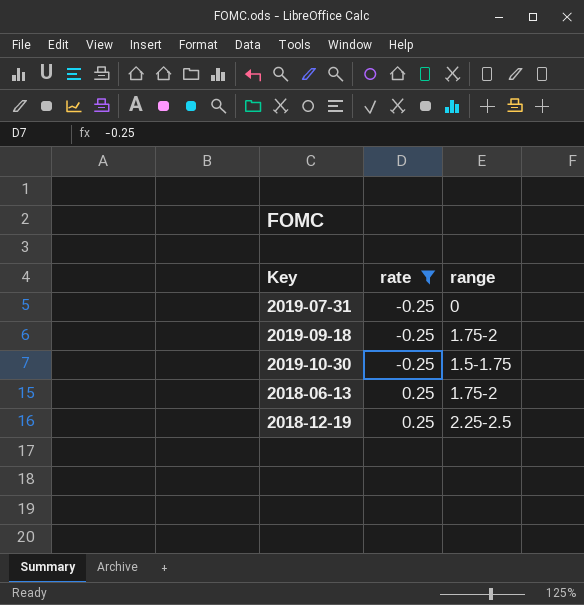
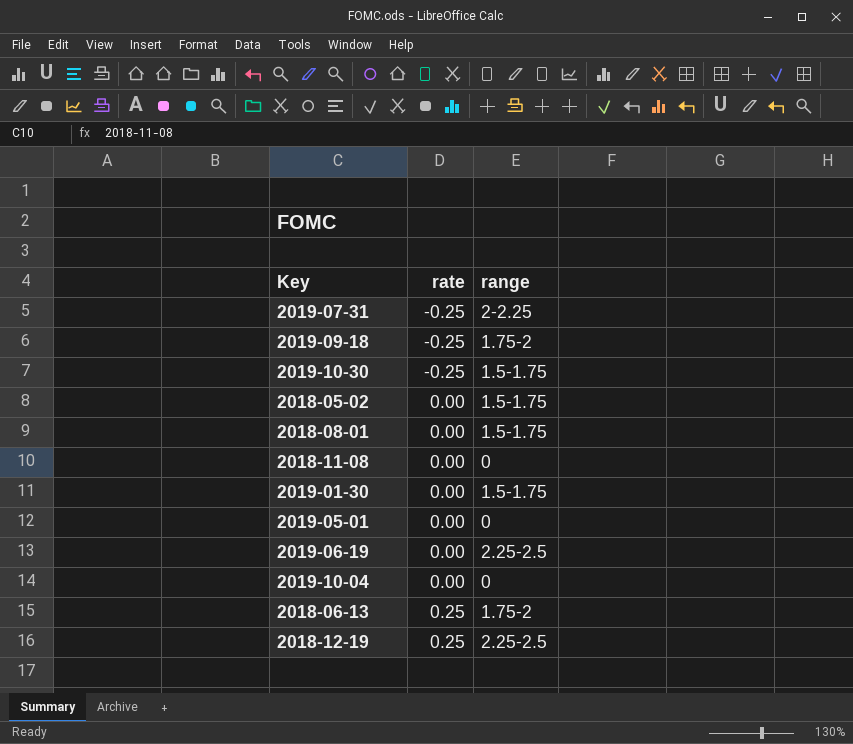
filter: rate != 0.00 -> none
2019-07-31 | range: 0 -> 2-2.25

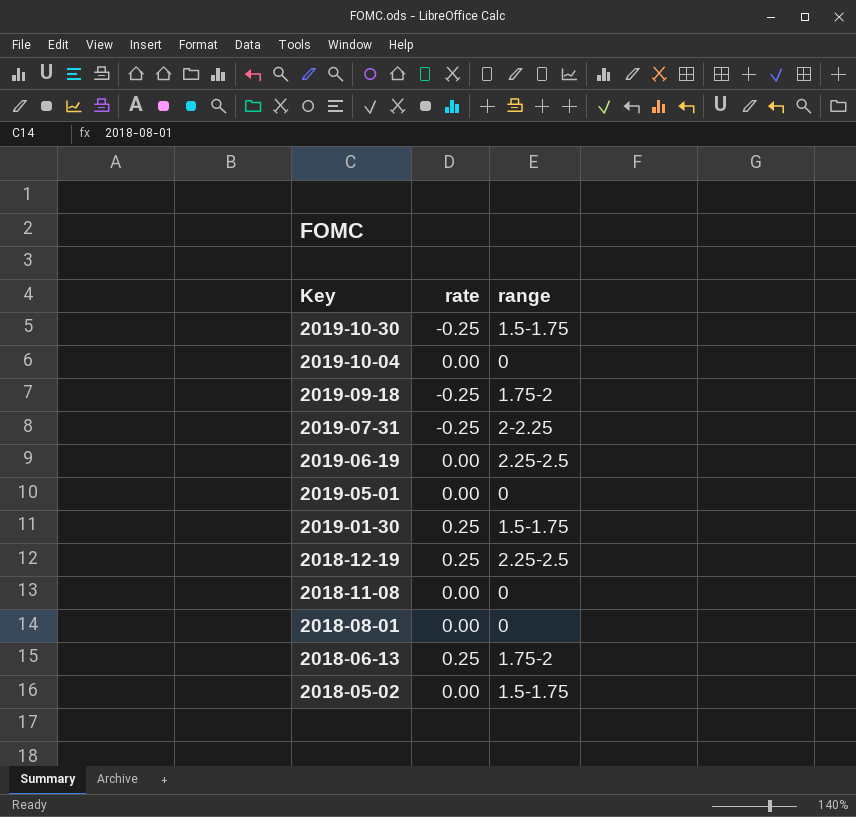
row order: rate ascending -> Key descending
2019-01-30 | rate: 0.00 -> 0.25
2018-08-01 | range: 1.5-1.75 -> 0

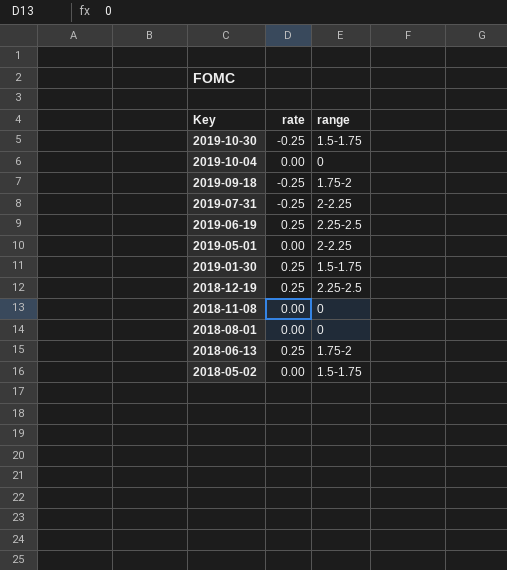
2019-06-19 | rate: 0.00 -> 0.25
2019-05-01 | range: 0 -> 2-2.25

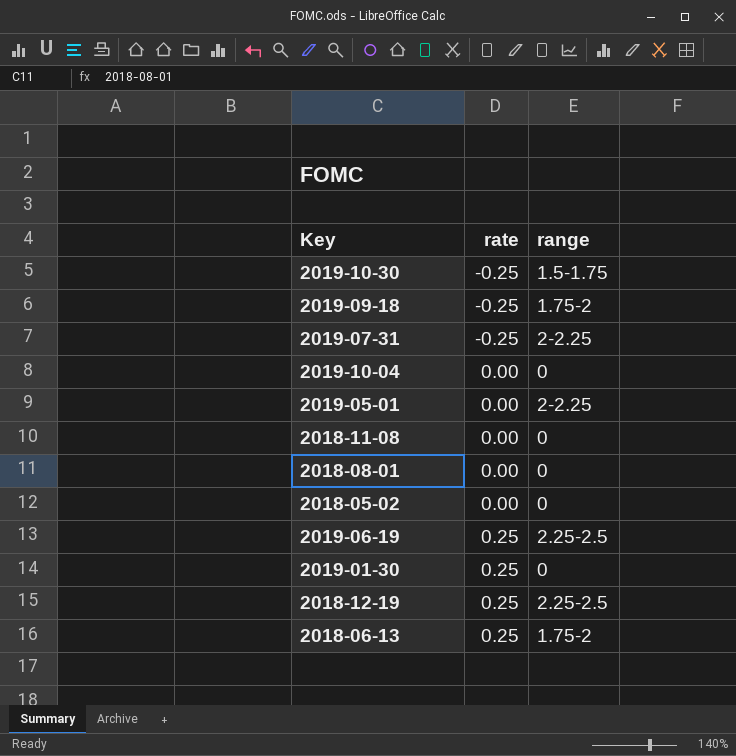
row order: Key descending -> rate ascending
2018-05-02 | range: 1.5-1.75 -> 0
2019-01-30 | range: 1.5-1.75 -> 0

